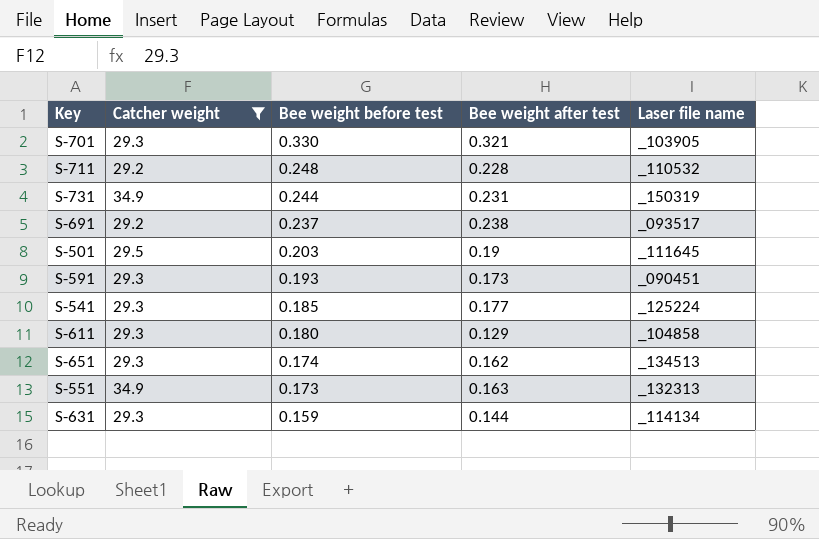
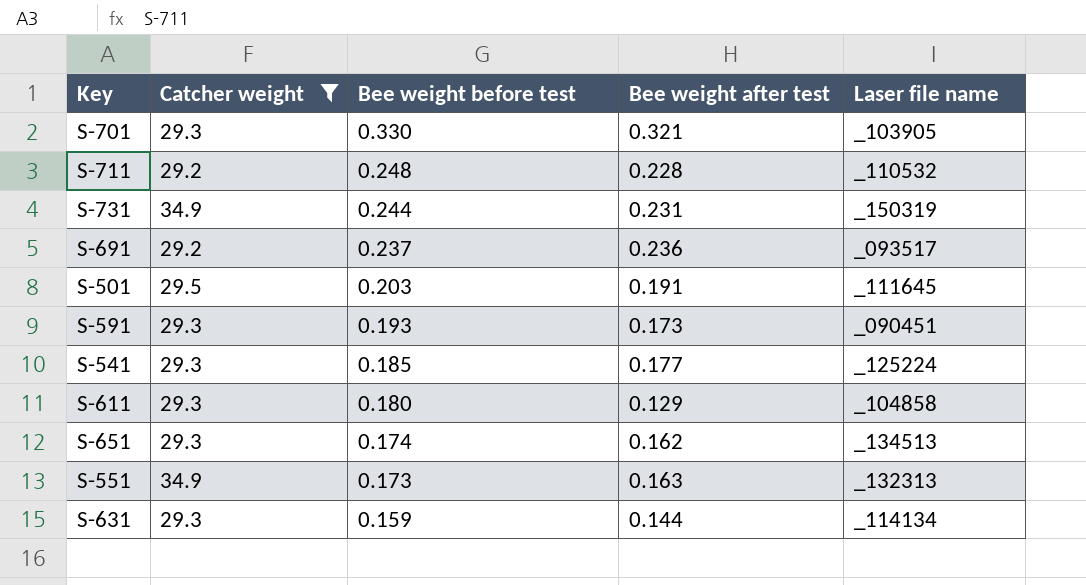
S-691 | Bee weight after test: 0.238 -> 0.236
S-501 | Bee weight after test: 0.19 -> 0.191

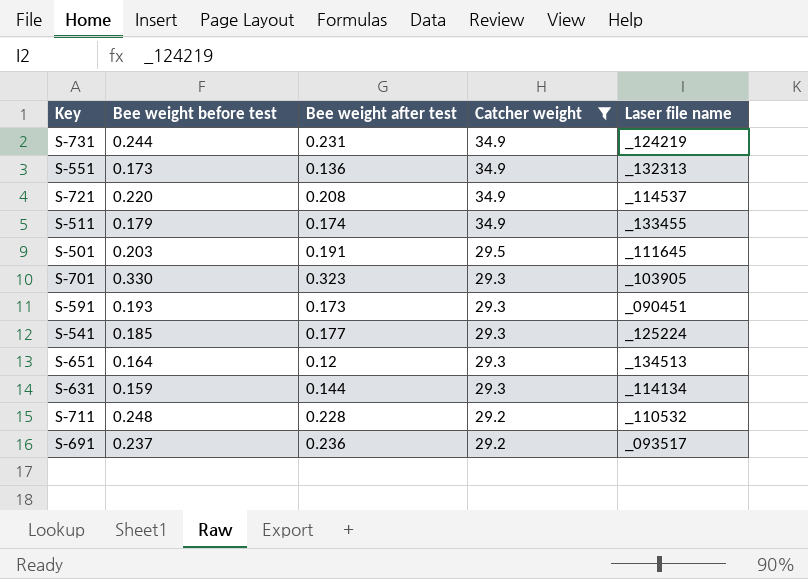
row order: Bee weight before test descending -> Catcher weight descending
column Catcher weight | position: 2 -> 4
row S-611: 29.3 | 0.180 | 0.129 | _104858 -> none
S-731 | Laser file name: _150319 -> _124219
S-551 | Bee weight after test: 0.163 -> 0.136
row S-721: none -> 0.220 | 0.208 | 34.9 | _114537
row S-511: none -> 0.179 | 0.174 | 34.9 | _133455
S-701 | Bee weight after test: 0.321 -> 0.323
S-651 | Bee weight before test: 0.174 -> 0.164
S-651 | Bee weight after test: 0.162 -> 0.12

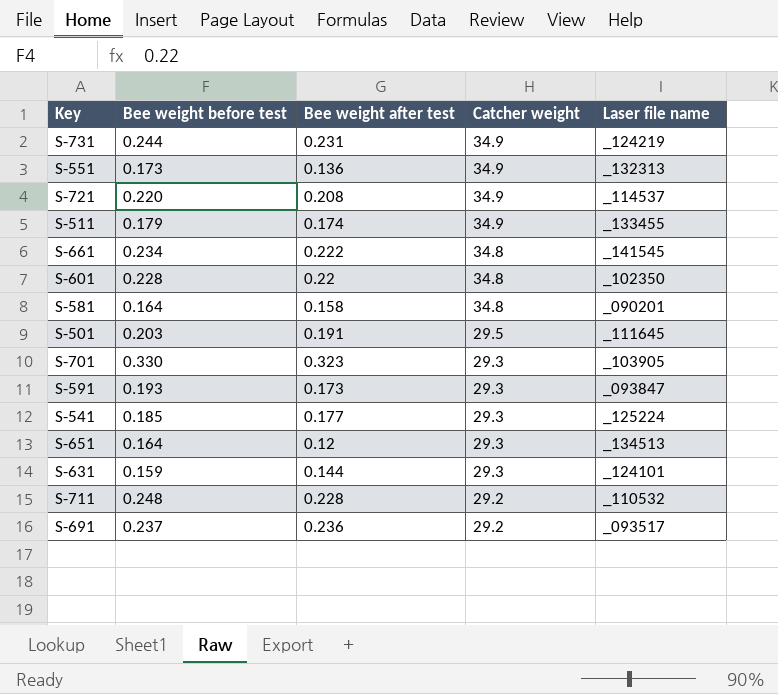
filter: Catcher weight != 34.8 -> none
S-591 | Laser file name: _090451 -> _093847
S-631 | Laser file name: _114134 -> _124101

